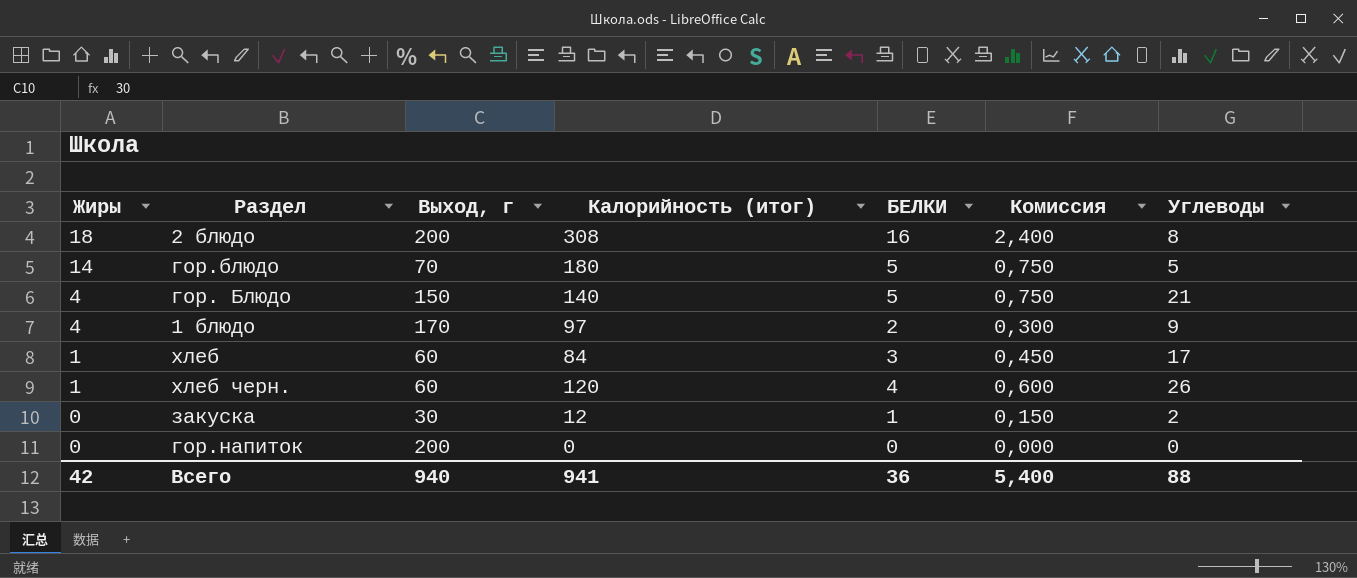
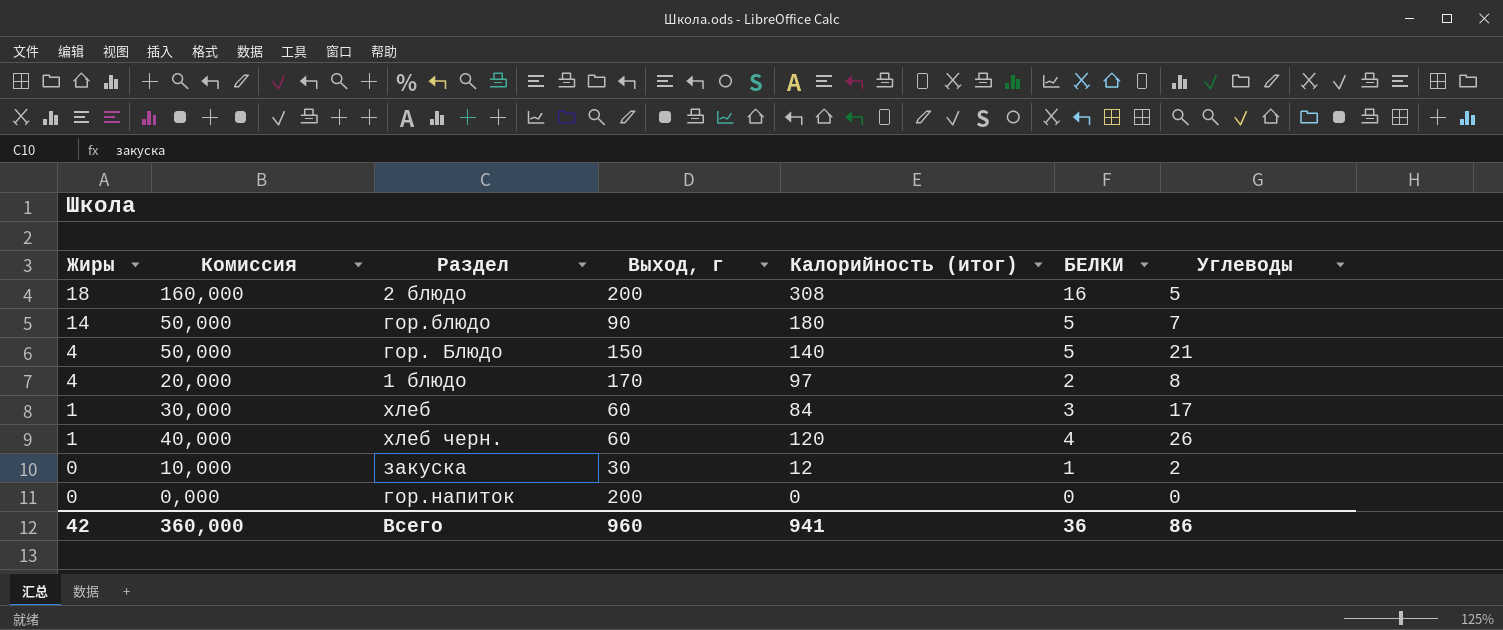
column Комиссия | formula: [БЕЛКИ] * 0,15 -> [БЕЛКИ] * 10
column Комиссия | position: 6 -> 2
2 блюдо | Углеводы: 8 -> 5
гор.блюдо | Выход, г: 70 -> 90
гор.блюдо | Углеводы: 5 -> 7
1 блюдо | Углеводы: 9 -> 8
Всего | Комиссия: 5,400 -> 360,000
Всего | Выход, г: 940 -> 960
Всего | Углеводы: 88 -> 86

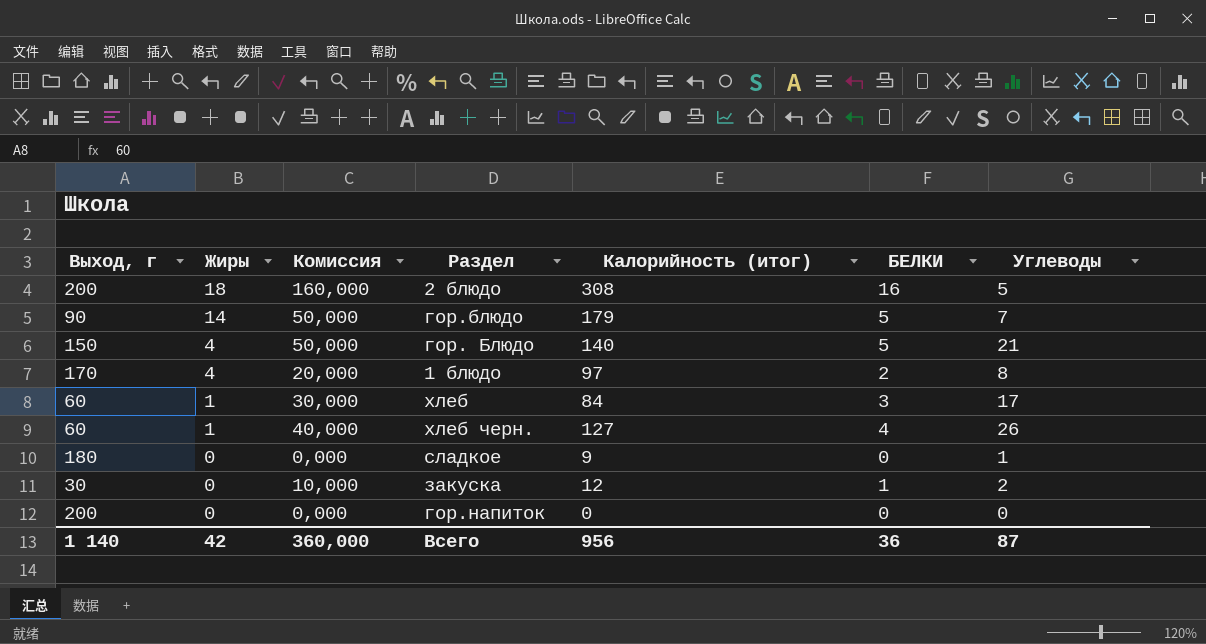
column Выход, г | position: 4 -> 1
гор.блюдо | Калорийность (итог): 180 -> 179
хлеб черн. | Калорийность (итог): 120 -> 127
row сладкое: none -> 180 | 0 | 0,000 | 9 | 0 | 1
Всего | Выход, г: 960 -> 1 140
Всего | Калорийность (итог): 941 -> 956
Всего | Углеводы: 86 -> 87

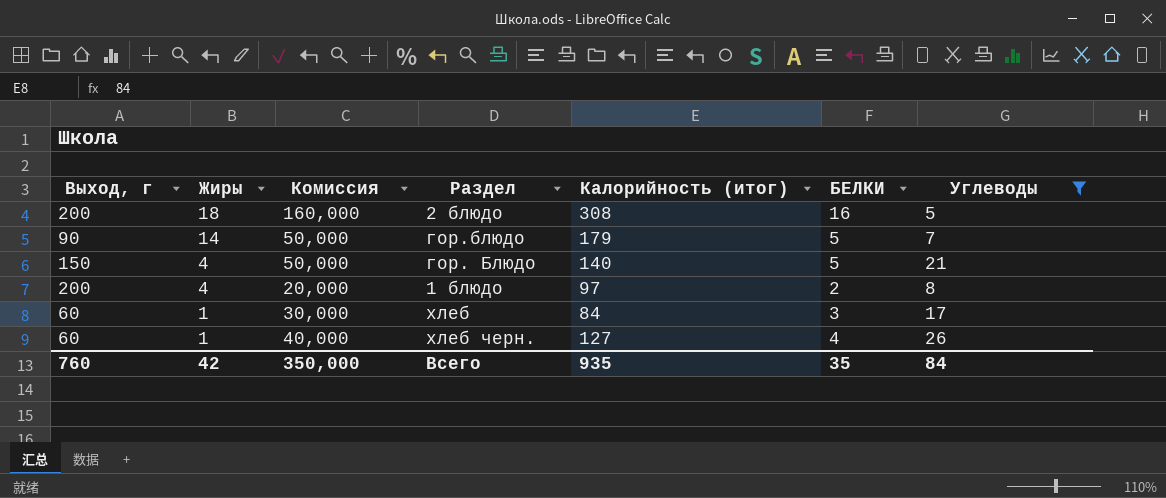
filter: none -> Углеводы >= 5
1 блюдо | Выход, г: 170 -> 200
Всего | Выход, г: 1 140 -> 760
Всего | Комиссия: 360,000 -> 350,000
Всего | Калорийность (итог): 956 -> 935
Всего | БЕЛКИ: 36 -> 35
Всего | Углеводы: 87 -> 84

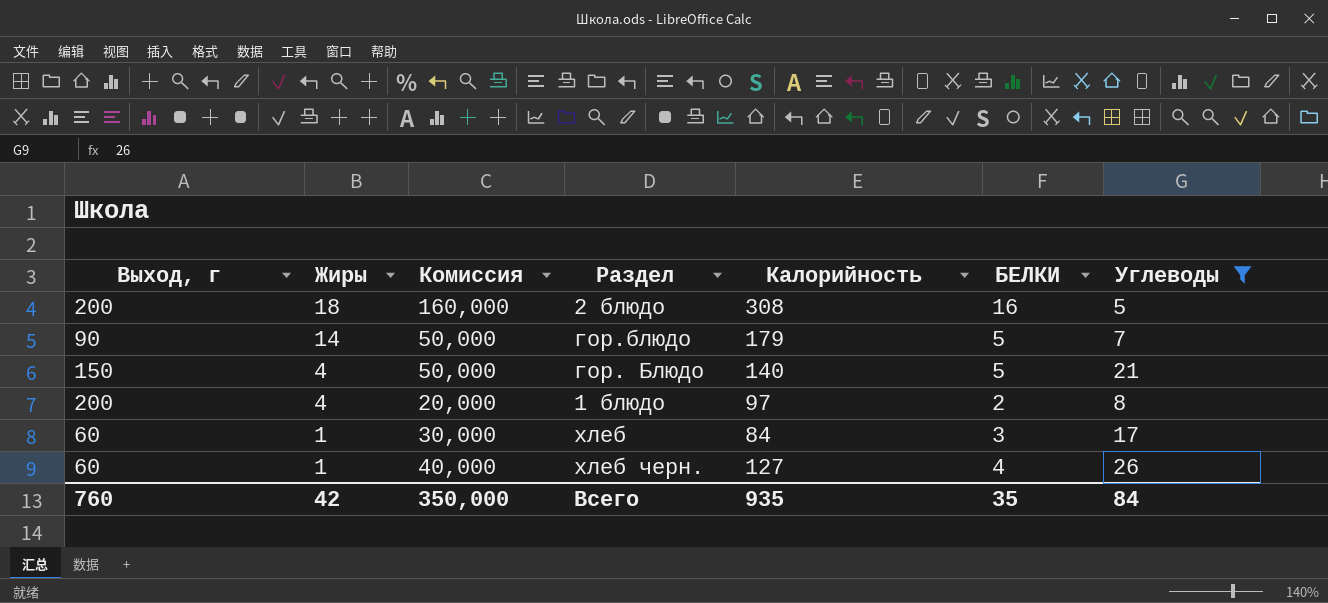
column name: Калорийность (итог) -> Калорийность

